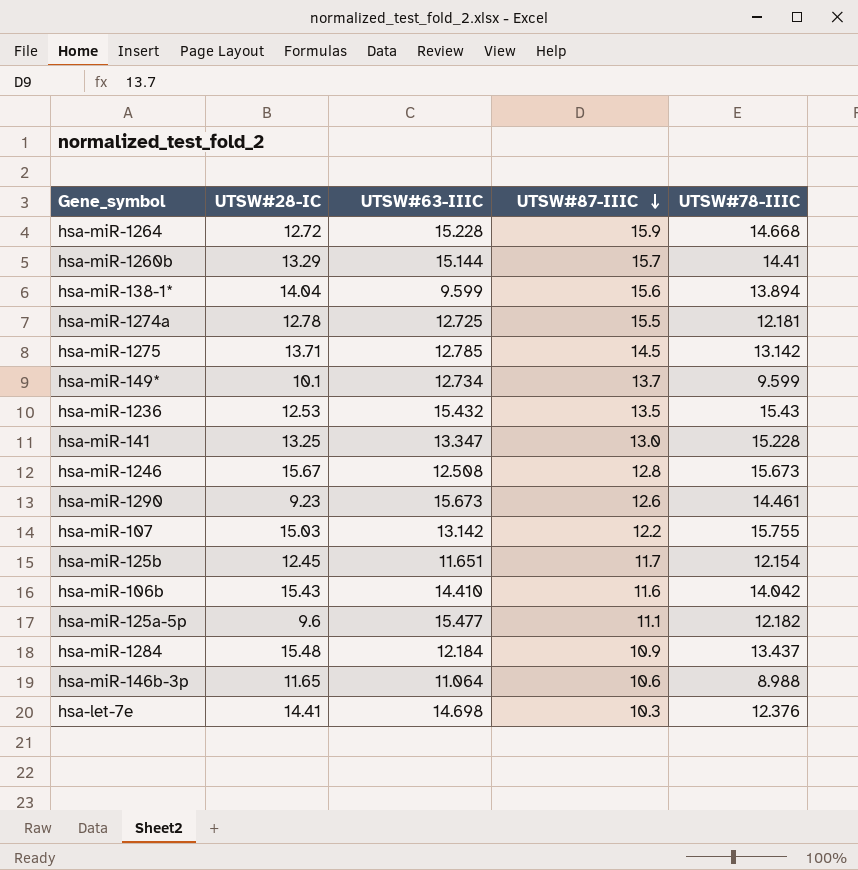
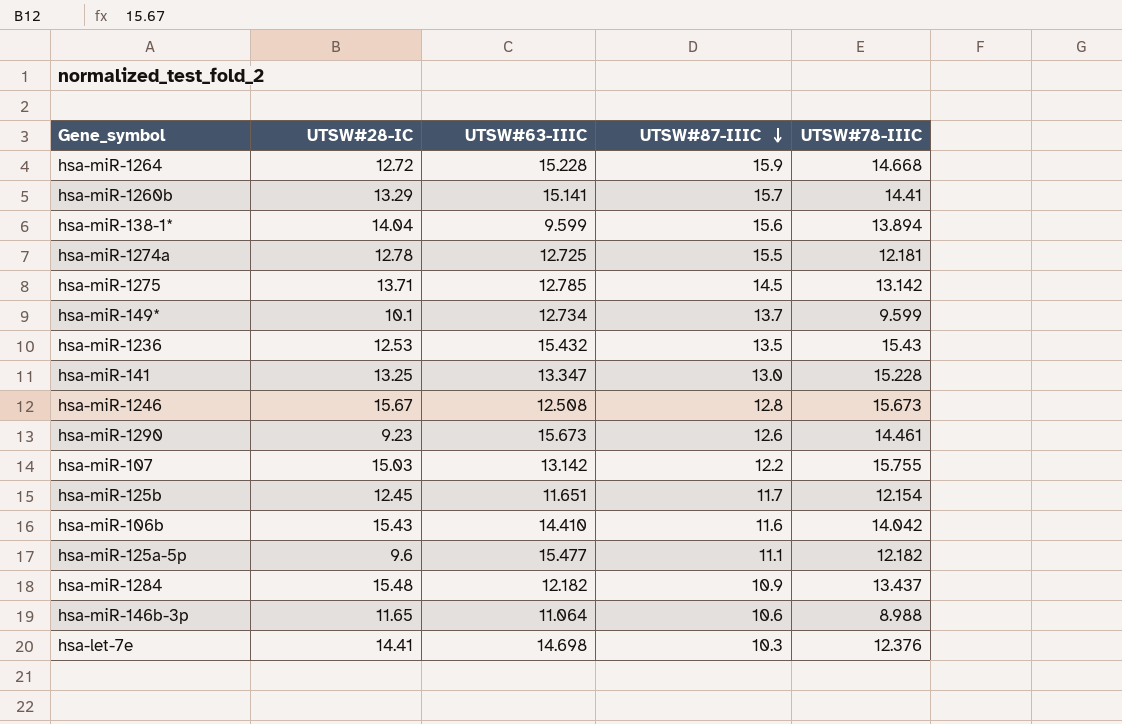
hsa-miR-1260b | UTSW#63-IIIC: 15.144 -> 15.141
hsa-miR-1284 | UTSW#63-IIIC: 12.184 -> 12.182

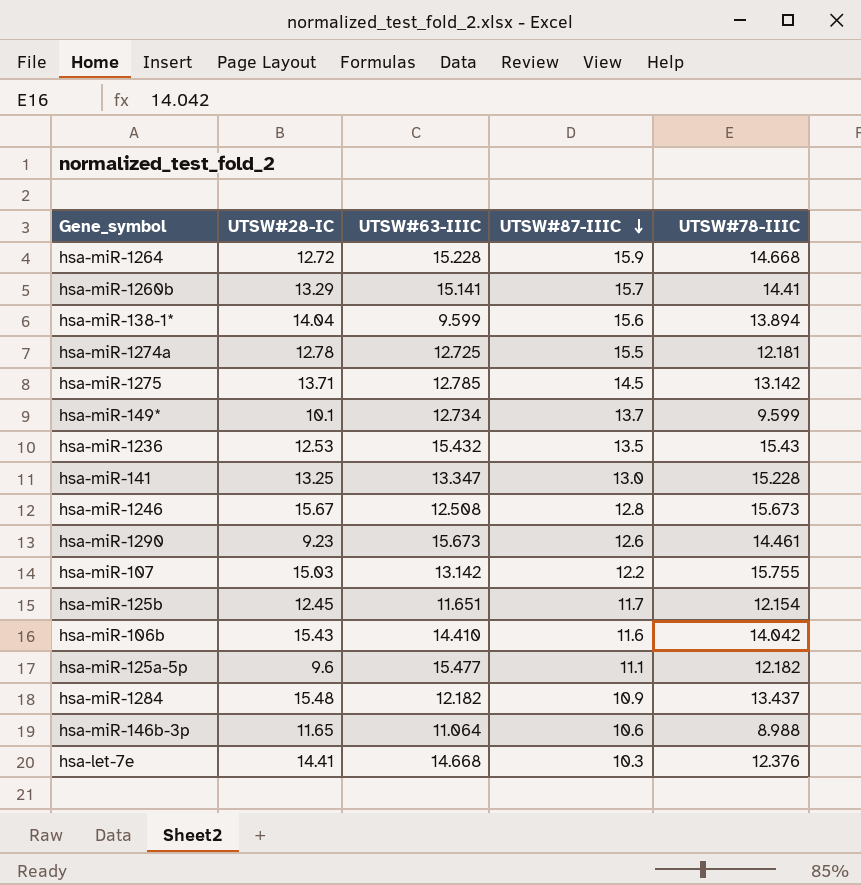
hsa-let-7e | UTSW#63-IIIC: 14.698 -> 14.668

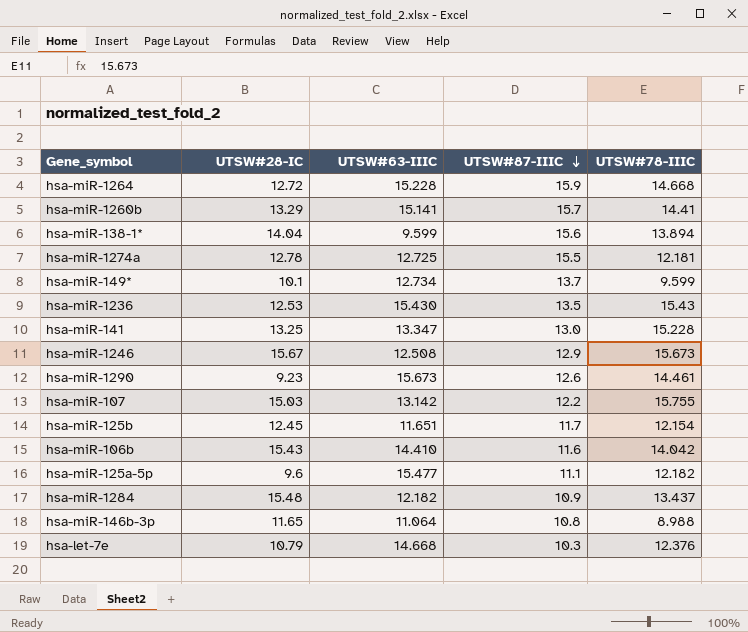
row hsa-miR-1275: 13.71 | 12.785 | 14.5 | 13.142 -> none
hsa-miR-1236 | UTSW#63-IIIC: 15.432 -> 15.430
hsa-miR-1246 | UTSW#87-IIIC: 12.8 -> 12.9
hsa-miR-146b-3p | UTSW#87-IIIC: 10.6 -> 10.8
hsa-let-7e | UTSW#28-IC: 14.41 -> 10.79

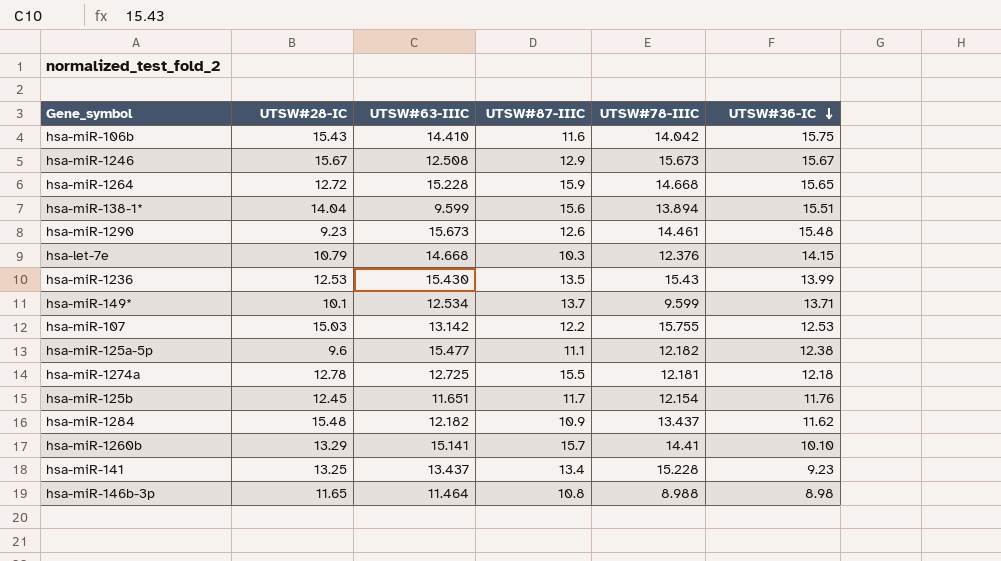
row order: UTSW#87-IIIC descending -> UTSW#36-IC descending
column UTSW#36-IC | position: none -> 6
hsa-miR-149* | UTSW#63-IIIC: 12.734 -> 12.534
hsa-miR-141 | UTSW#63-IIIC: 13.347 -> 13.437
hsa-miR-141 | UTSW#87-IIIC: 13.0 -> 13.4
hsa-miR-146b-3p | UTSW#63-IIIC: 11.064 -> 11.464

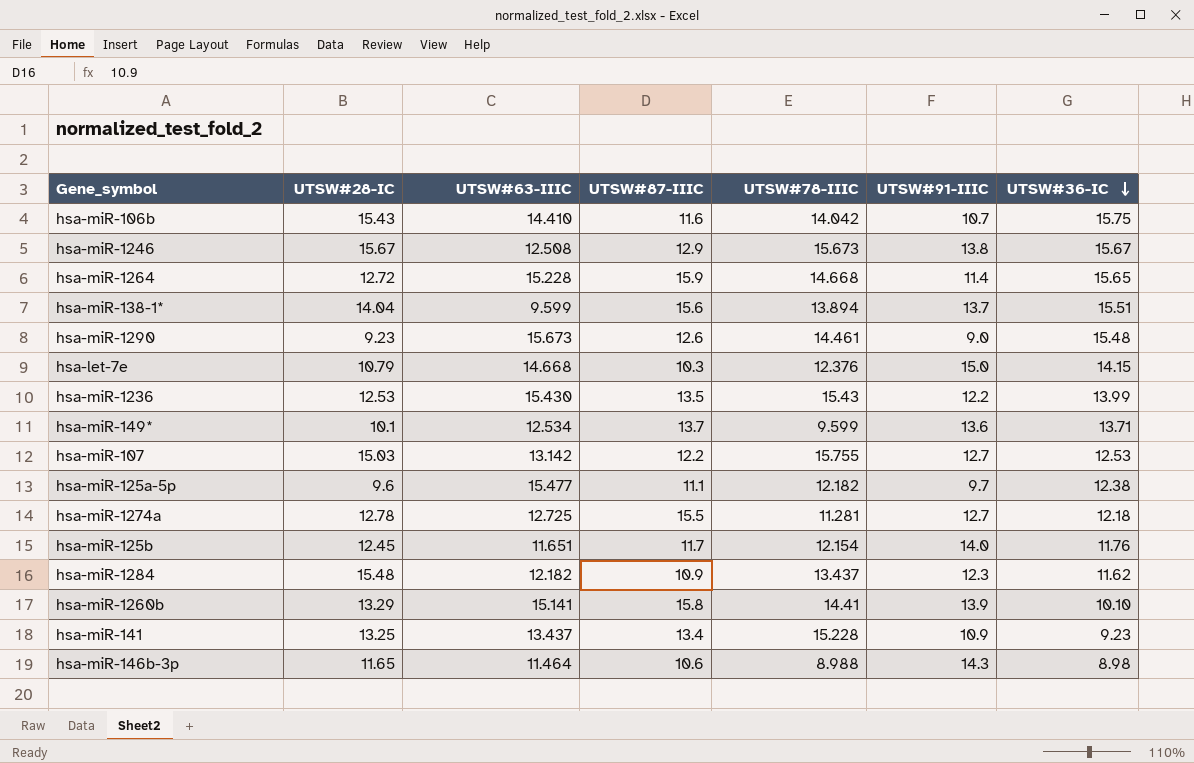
column UTSW#91-IIIC | position: none -> 6
hsa-miR-1274a | UTSW#78-IIIC: 12.181 -> 11.281
hsa-miR-1260b | UTSW#87-IIIC: 15.7 -> 15.8
hsa-miR-146b-3p | UTSW#87-IIIC: 10.8 -> 10.6

